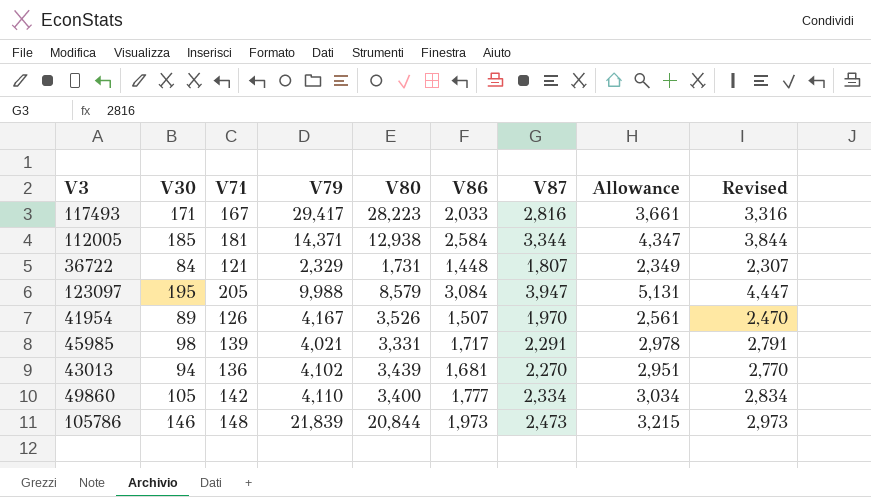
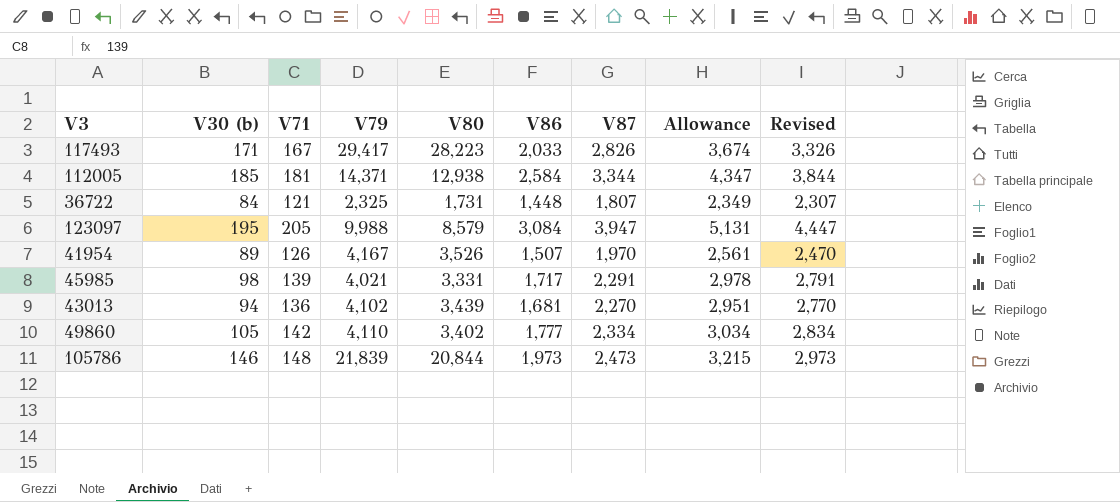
column name: V30 -> V30 (b)
117493 | V87: 2,816 -> 2,826
117493 | Allowance: 3,661 -> 3,674
117493 | Revised: 3,316 -> 3,326
36722 | V79: 2,329 -> 2,325
49860 | V80: 3,400 -> 3,402

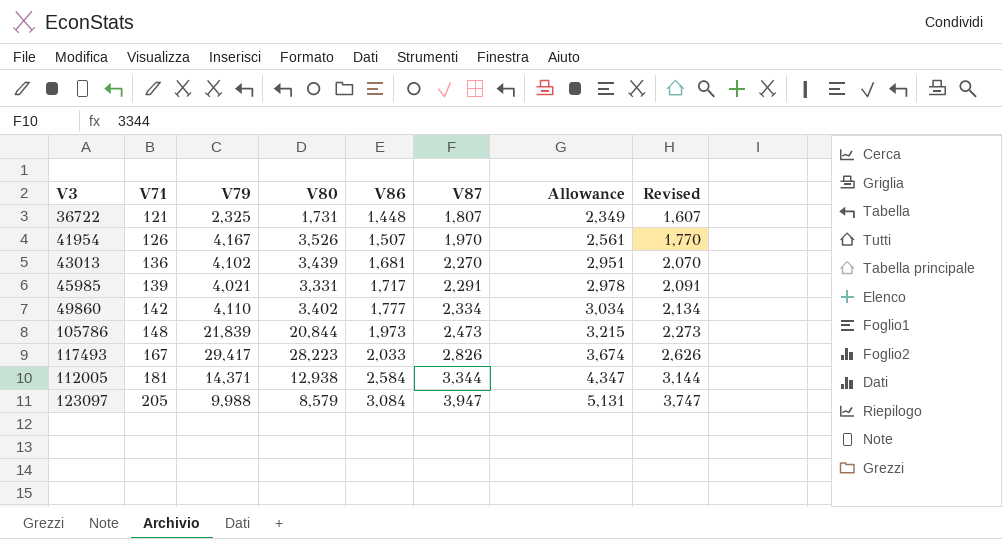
row order: none -> V71 ascending
column V30 (b) | position: 2 -> none
column Revised | formula: [V87] + 500 -> [V87] - 200

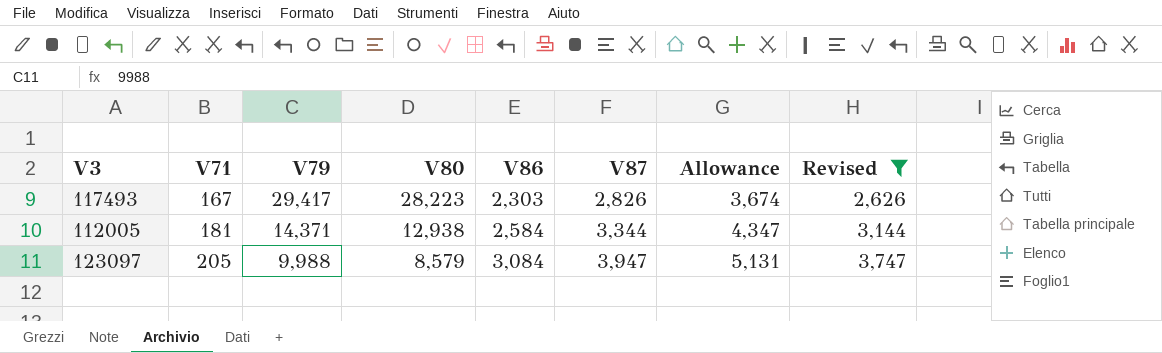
filter: none -> Revised >= 2,626
117493 | V86: 2,033 -> 2,303

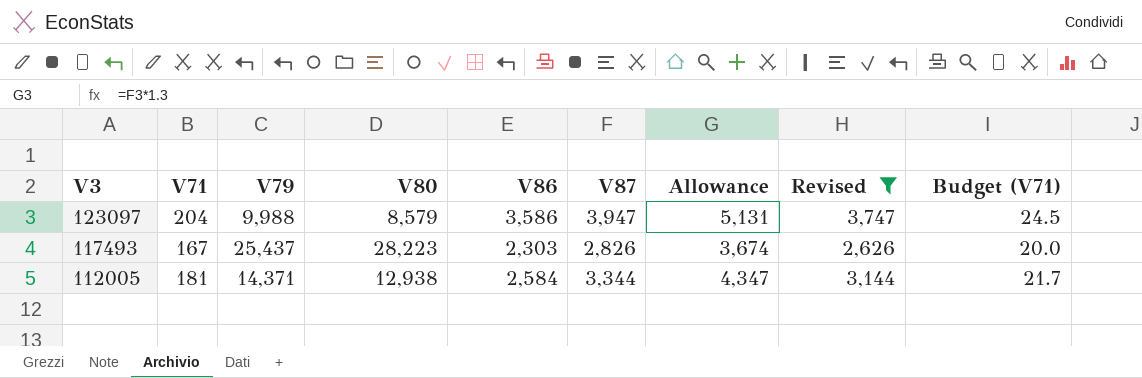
row order: V71 ascending -> V3 descending
column Budget (V71) | formula: none -> [V71] * 0.12
123097 | V71: 205 -> 204
123097 | V86: 3,084 -> 3,586
117493 | V79: 29,417 -> 25,437

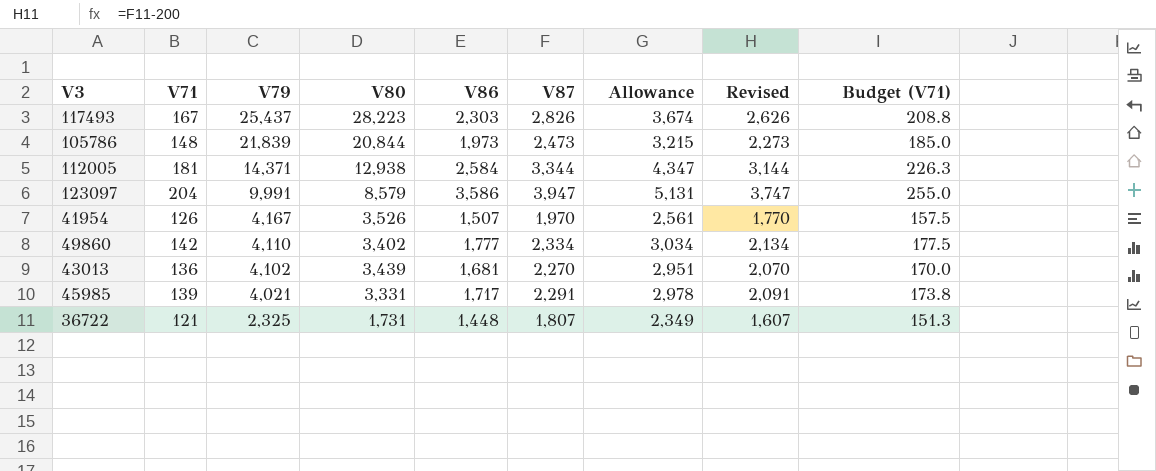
filter: Revised >= 2,626 -> none
row order: V3 descending -> V79 descending
column Budget (V71) | formula: [V71] * 0.12 -> [V71] * 1.25
123097 | V79: 9,988 -> 9,991

